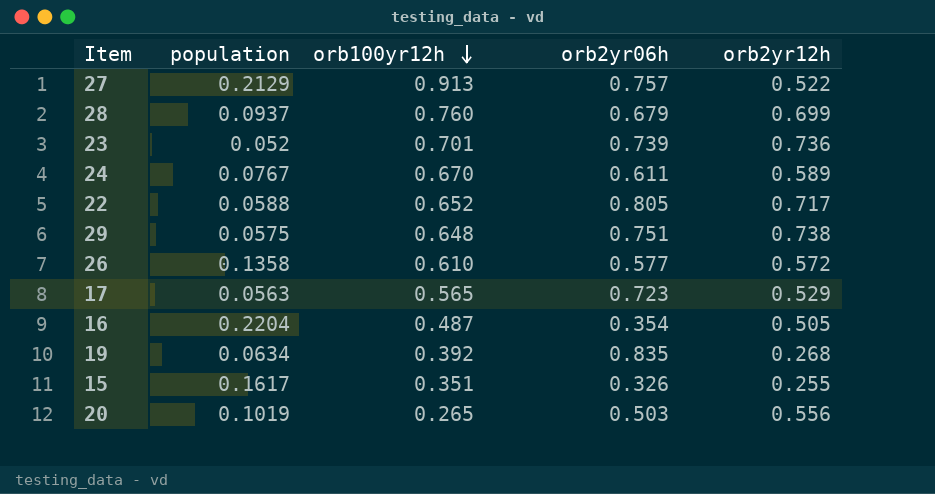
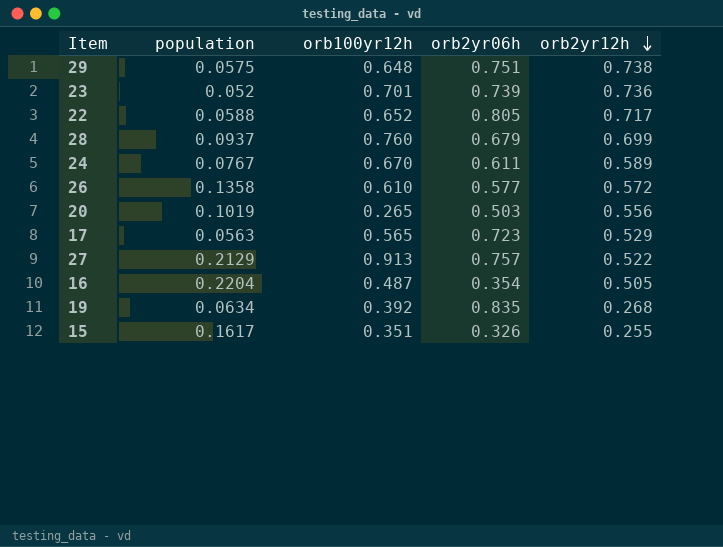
row order: orb100yr12h descending -> orb2yr12h descending

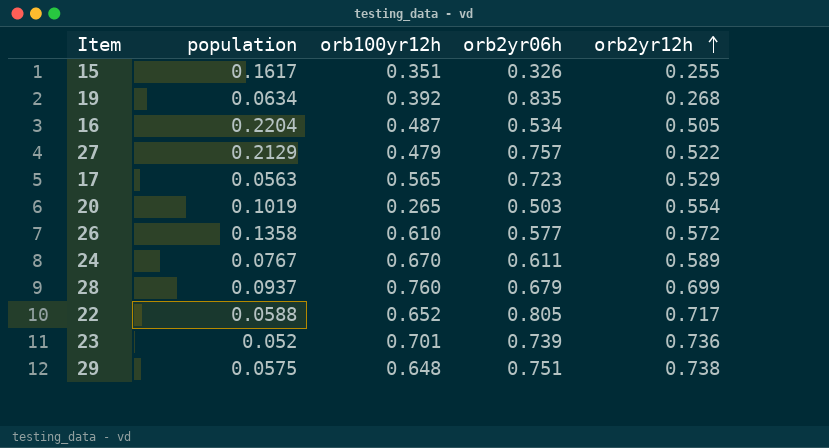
row order: orb2yr12h descending -> orb2yr12h ascending
16 | orb2yr06h: 0.354 -> 0.534
27 | orb100yr12h: 0.913 -> 0.479
20 | orb2yr12h: 0.556 -> 0.554

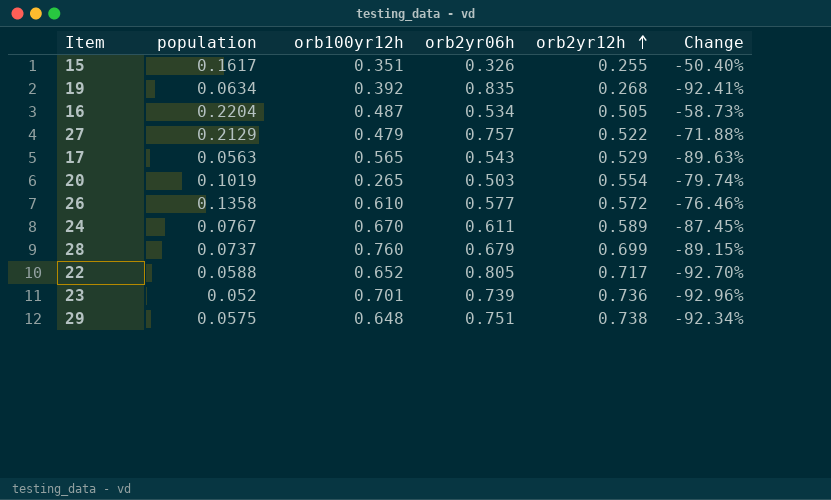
column Change | formula: none -> ([population] - [orb2yr06h]) / [orb2yr06h]
17 | orb2yr06h: 0.723 -> 0.543
28 | population: 0.0937 -> 0.0737

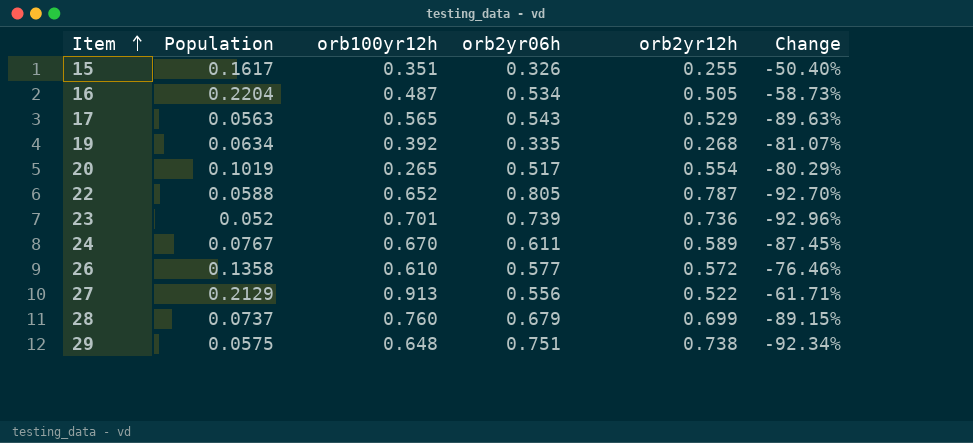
row order: orb2yr12h ascending -> Item ascending
column name: population -> Population
19 | orb2yr06h: 0.835 -> 0.335
19 | Change: -92.41% -> -81.07%
20 | orb2yr06h: 0.503 -> 0.517
20 | Change: -79.74% -> -80.29%
22 | orb2yr12h: 0.717 -> 0.787
27 | orb100yr12h: 0.479 -> 0.913
27 | orb2yr06h: 0.757 -> 0.556
27 | Change: -71.88% -> -61.71%

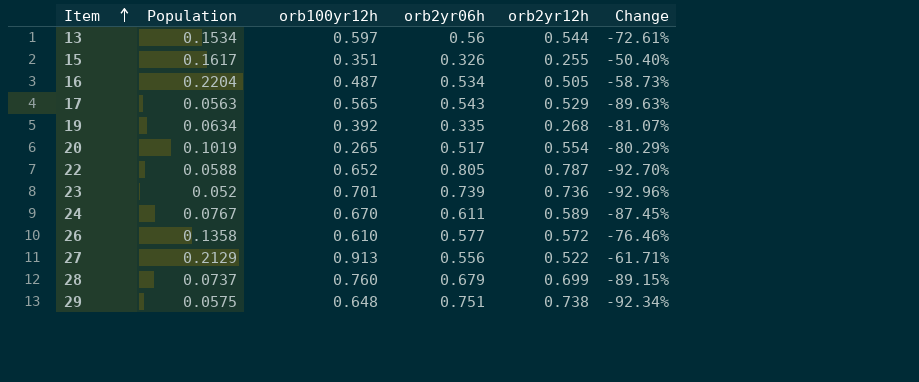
row 13: none -> 0.1534 | 0.597 | 0.56 | 0.544 | -72.61%

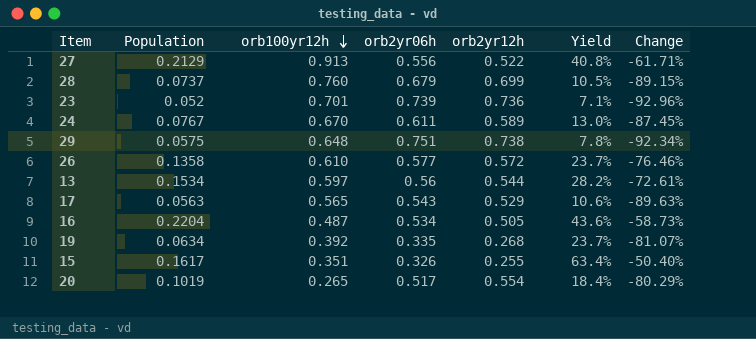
row order: Item ascending -> orb100yr12h descending
column Yield | formula: none -> [Population] / [orb2yr12h]
row 22: 0.0588 | 0.652 | 0.805 | 0.787 | -92.70% -> none

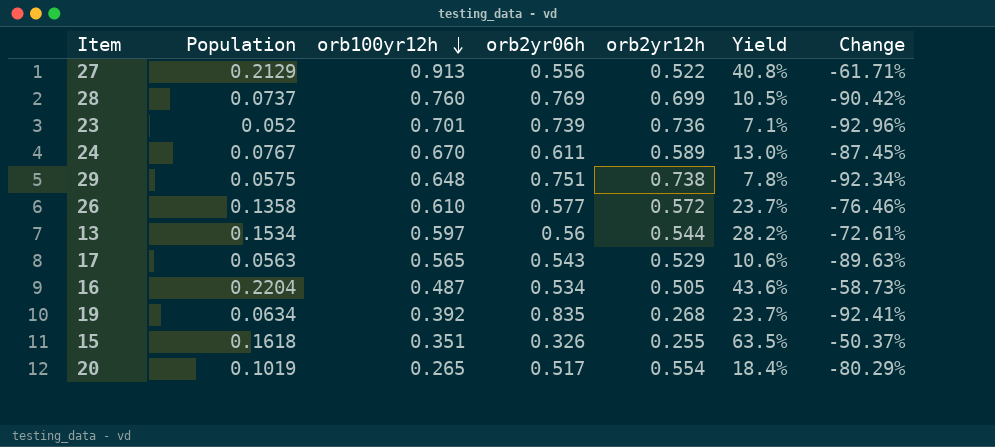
28 | orb2yr06h: 0.679 -> 0.769
28 | Change: -89.15% -> -90.42%
19 | orb2yr06h: 0.335 -> 0.835
19 | Change: -81.07% -> -92.41%
15 | Population: 0.1617 -> 0.1618
15 | Yield: 63.4% -> 63.5%
15 | Change: -50.40% -> -50.37%

